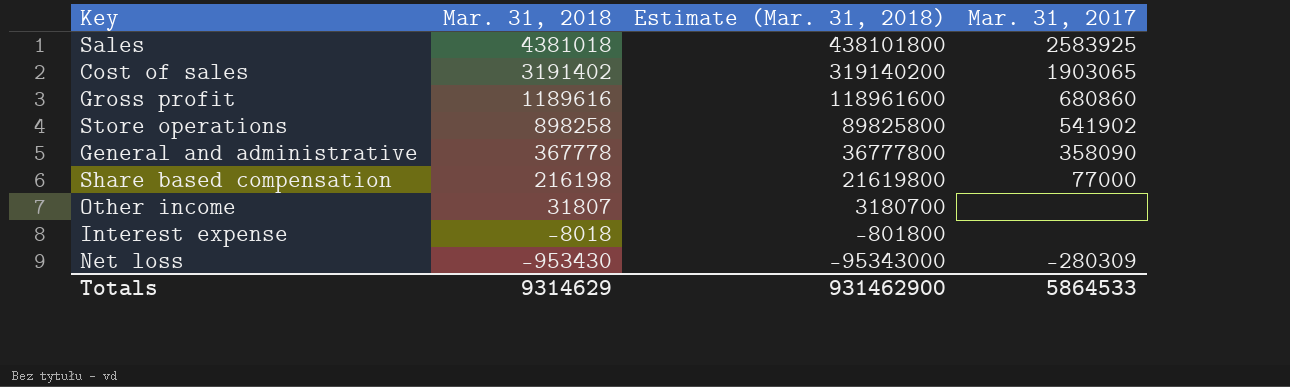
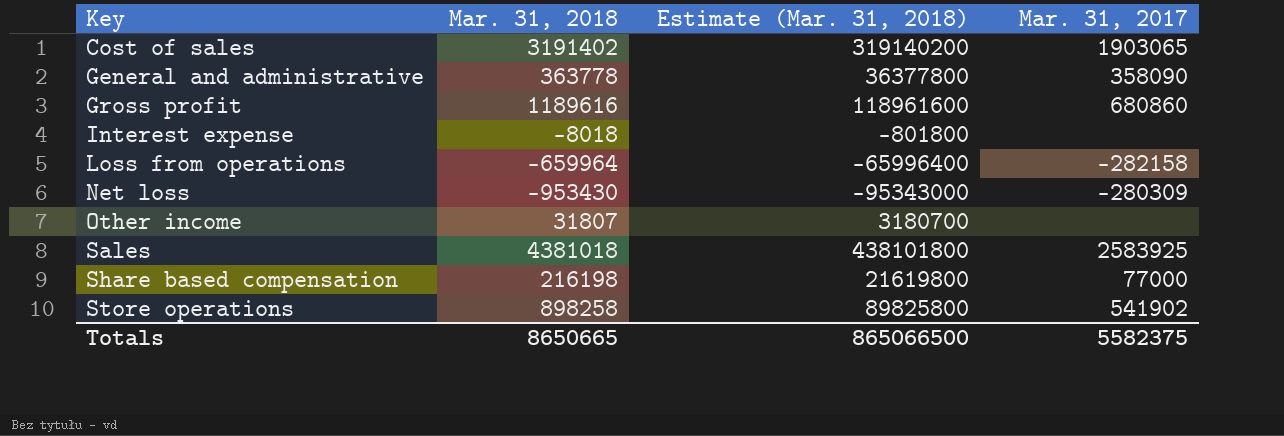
row order: Mar. 31, 2018 descending -> Key ascending
General and administrative | Mar. 31, 2018: 367778 -> 363778
General and administrative | Estimate (Mar. 31, 2018): 36777800 -> 36377800
row Loss from operations: none -> -659964 | -65996400 | -282158
Totals | Mar. 31, 2018: 9314629 -> 8650665
Totals | Estimate (Mar. 31, 2018): 931462900 -> 865066500
Totals | Mar. 31, 2017: 5864533 -> 5582375

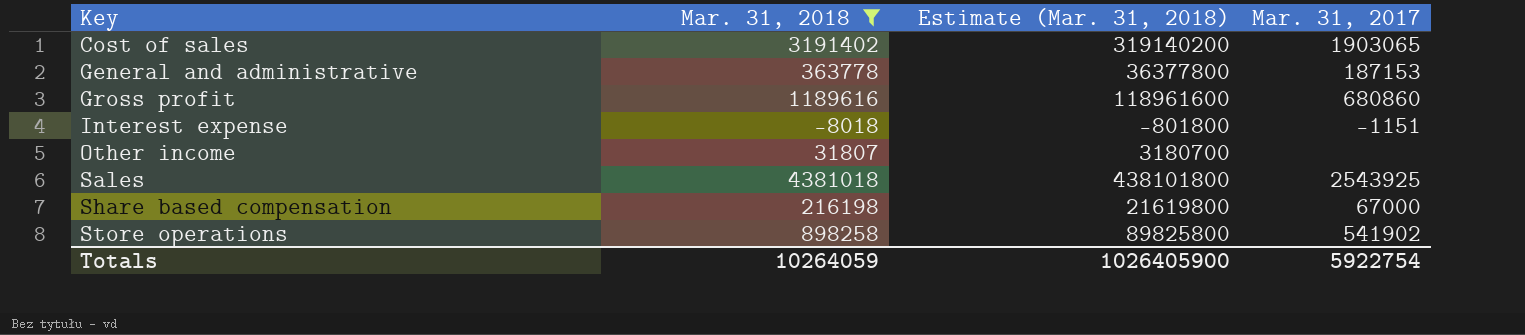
filter: none -> Mar. 31, 2018 >= -8018
General and administrative | Mar. 31, 2017: 358090 -> 187153
Interest expense | Mar. 31, 2017: none -> -1151
Sales | Mar. 31, 2017: 2583925 -> 2543925
Share based compensation | Mar. 31, 2017: 77000 -> 67000
Totals | Mar. 31, 2018: 8650665 -> 10264059
Totals | Estimate (Mar. 31, 2018): 865066500 -> 1026405900
Totals | Mar. 31, 2017: 5582375 -> 5922754

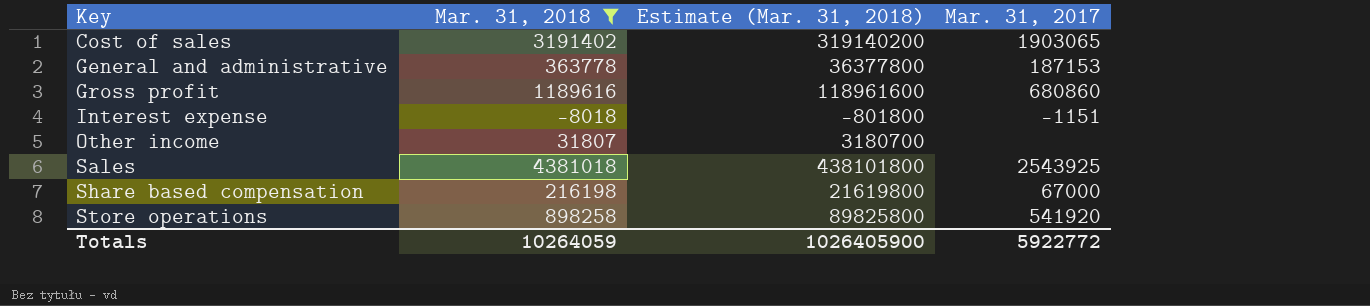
Store operations | Mar. 31, 2017: 541902 -> 541920
Totals | Mar. 31, 2017: 5922754 -> 5922772

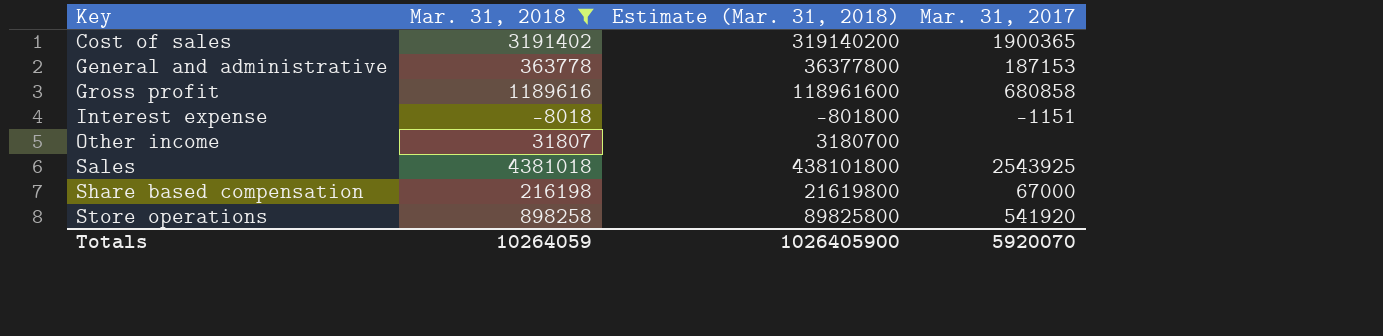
Cost of sales | Mar. 31, 2017: 1903065 -> 1900365
Gross profit | Mar. 31, 2017: 680860 -> 680858
Totals | Mar. 31, 2017: 5922772 -> 5920070

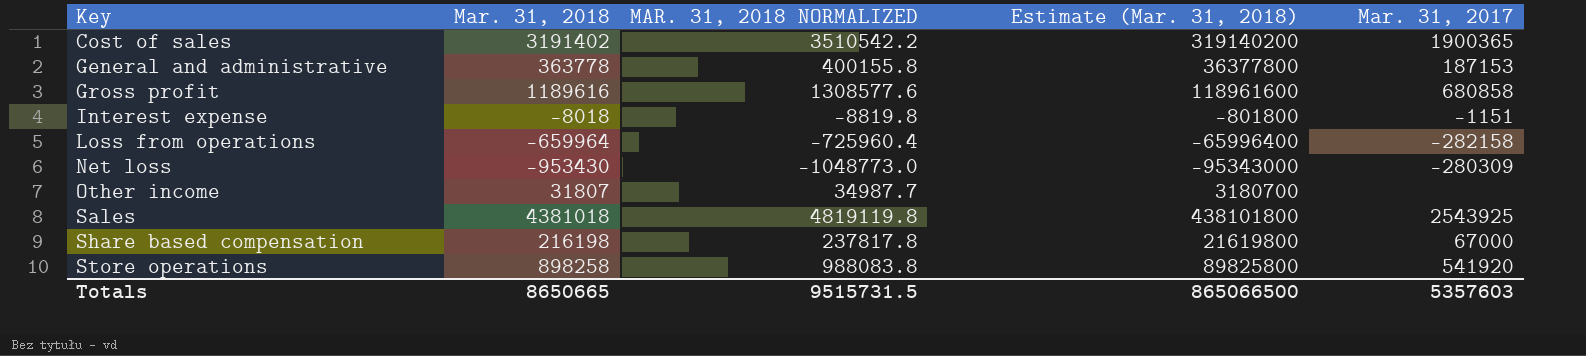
filter: Mar. 31, 2018 >= -8018 -> none
column MAR. 31, 2018 NORMALIZED | formula: none -> [Mar. 31, 2018] * 1.1
Totals | Mar. 31, 2018: 10264059 -> 8650665
Totals | Estimate (Mar. 31, 2018): 1026405900 -> 865066500
Totals | Mar. 31, 2017: 5920070 -> 5357603

